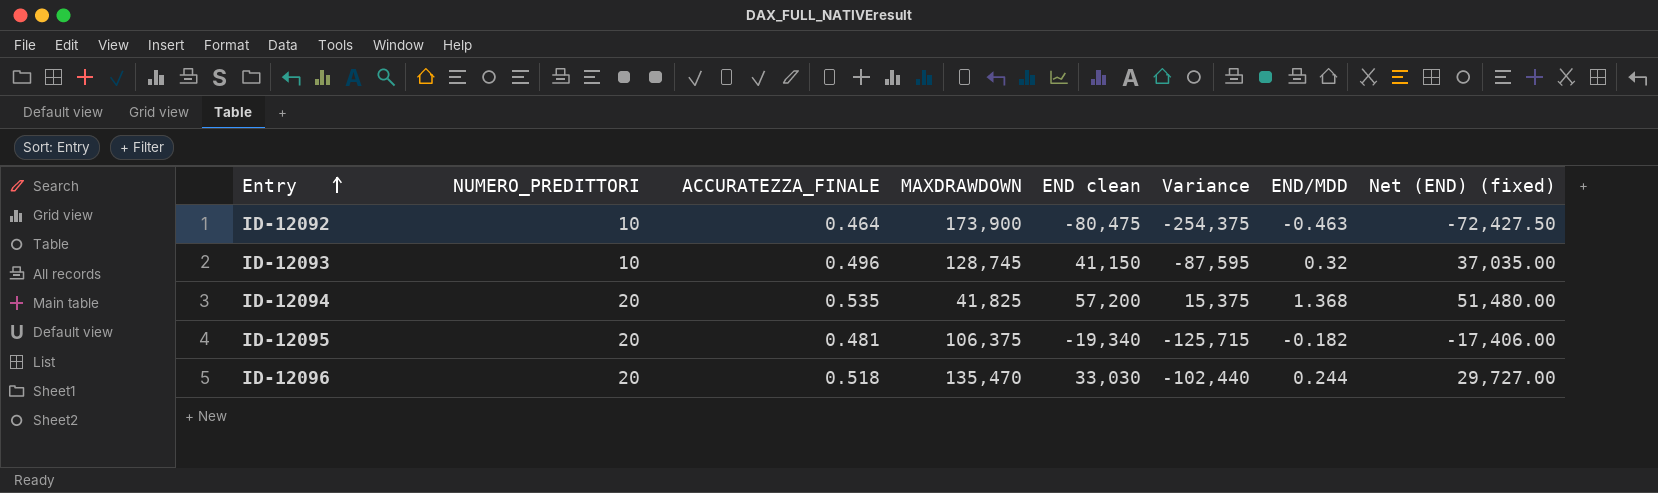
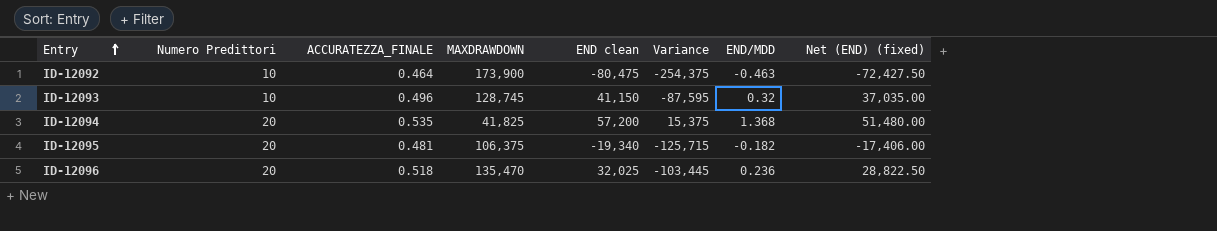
column name: NUMERO_PREDITTORI -> Numero Predittori
ID-12096 | END clean: 33,030 -> 32,025
ID-12096 | Variance: -102,440 -> -103,445
ID-12096 | END/MDD: 0.244 -> 0.236
ID-12096 | Net (END) (fixed): 29,727.00 -> 28,822.50

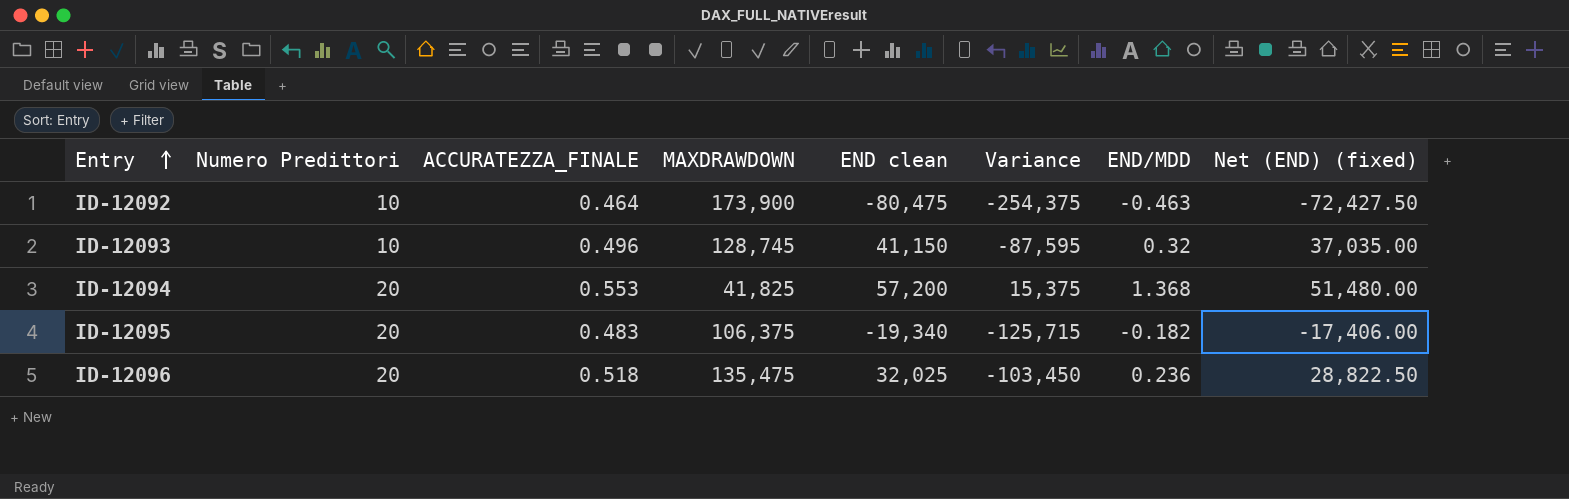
ID-12094 | ACCURATEZZA_FINALE: 0.535 -> 0.553
ID-12095 | ACCURATEZZA_FINALE: 0.481 -> 0.483
ID-12096 | MAXDRAWDOWN: 135,470 -> 135,475
ID-12096 | Variance: -103,445 -> -103,450

